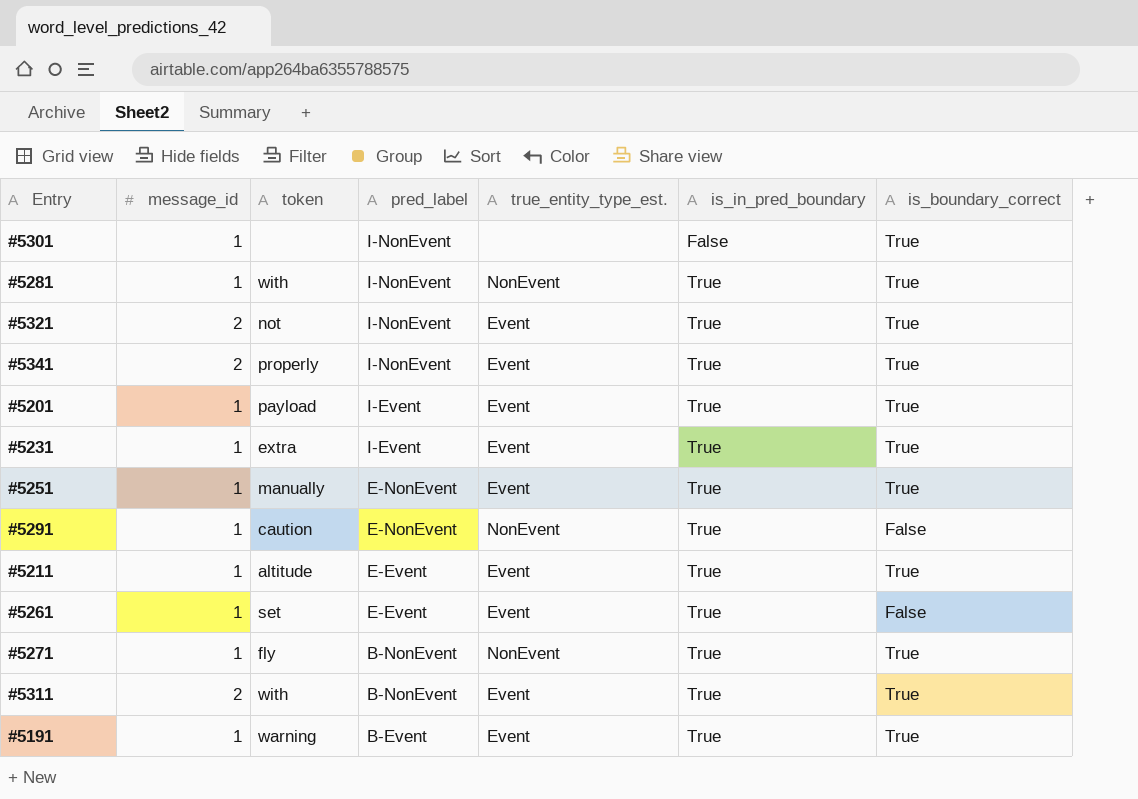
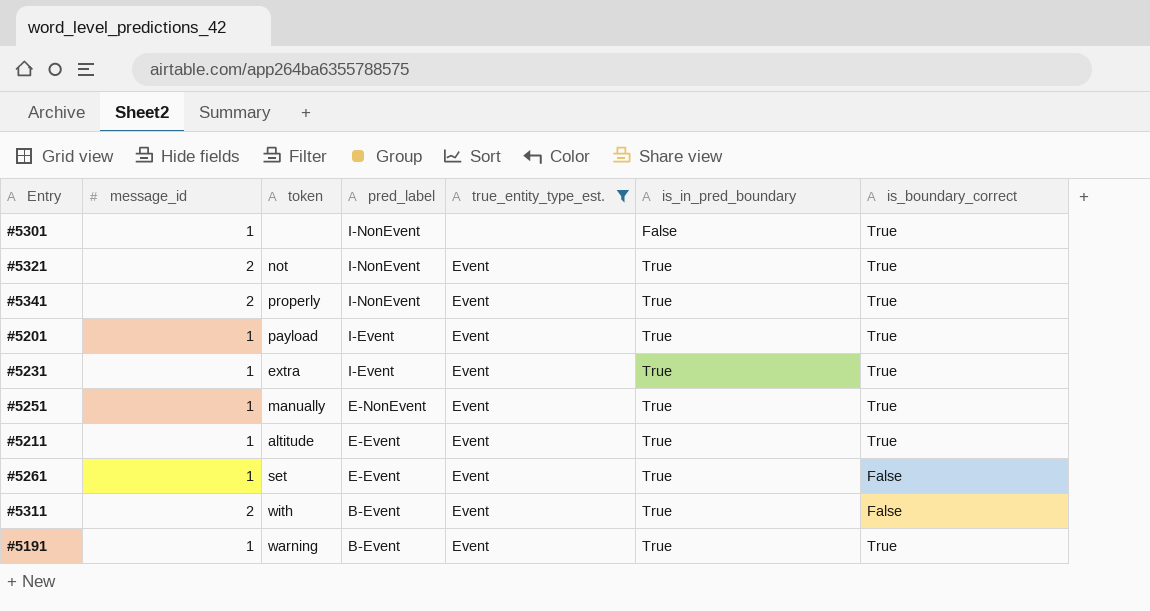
filter: none -> true_entity_type_est. != NonEvent
#5311 | pred_label: B-NonEvent -> B-Event
#5311 | is_boundary_correct: True -> False

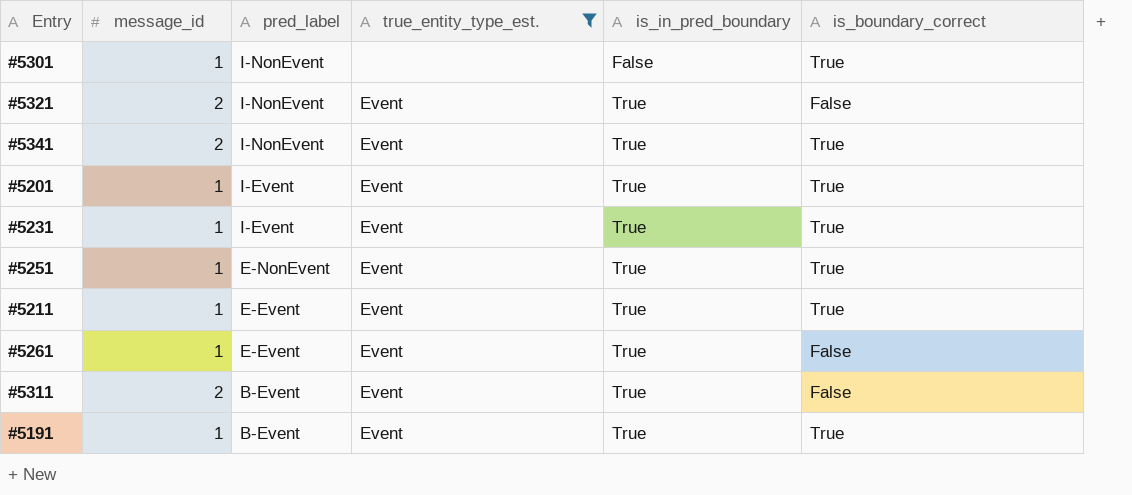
column token | position: 3 -> none
#5321 | is_boundary_correct: True -> False

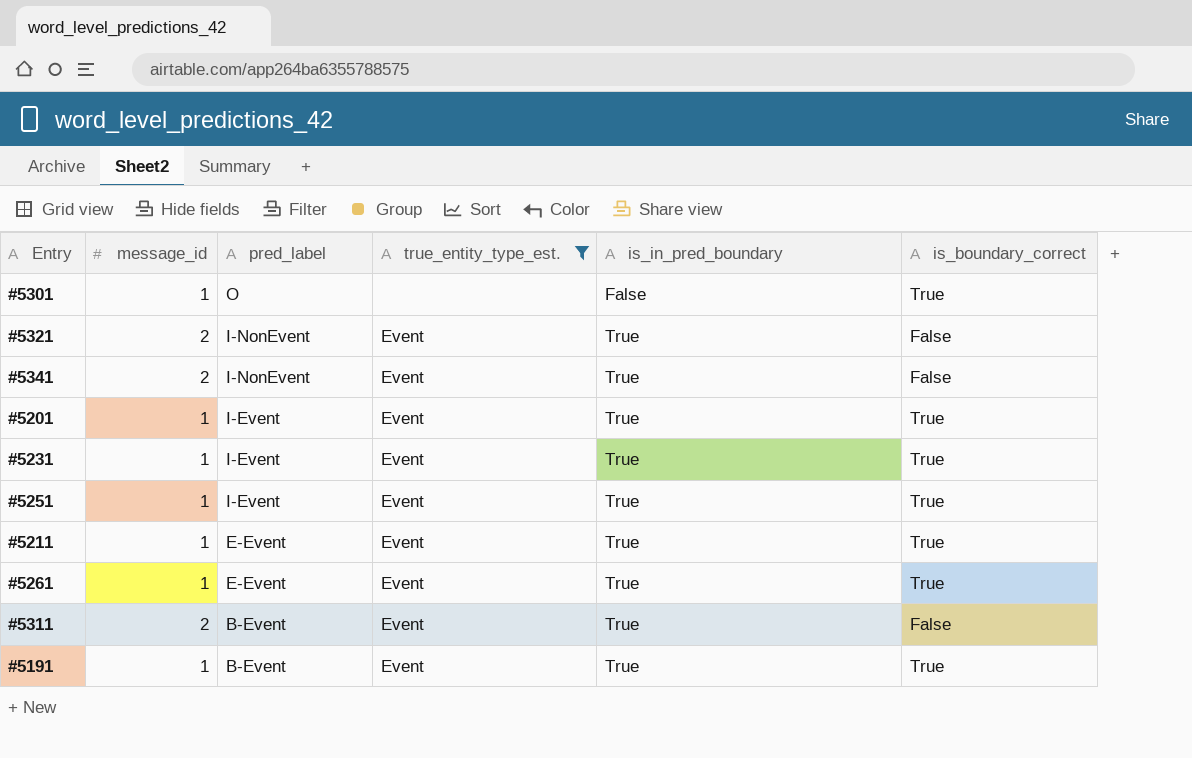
#5301 | pred_label: I-NonEvent -> O
#5341 | is_boundary_correct: True -> False
#5251 | pred_label: E-NonEvent -> I-Event
#5261 | is_boundary_correct: False -> True

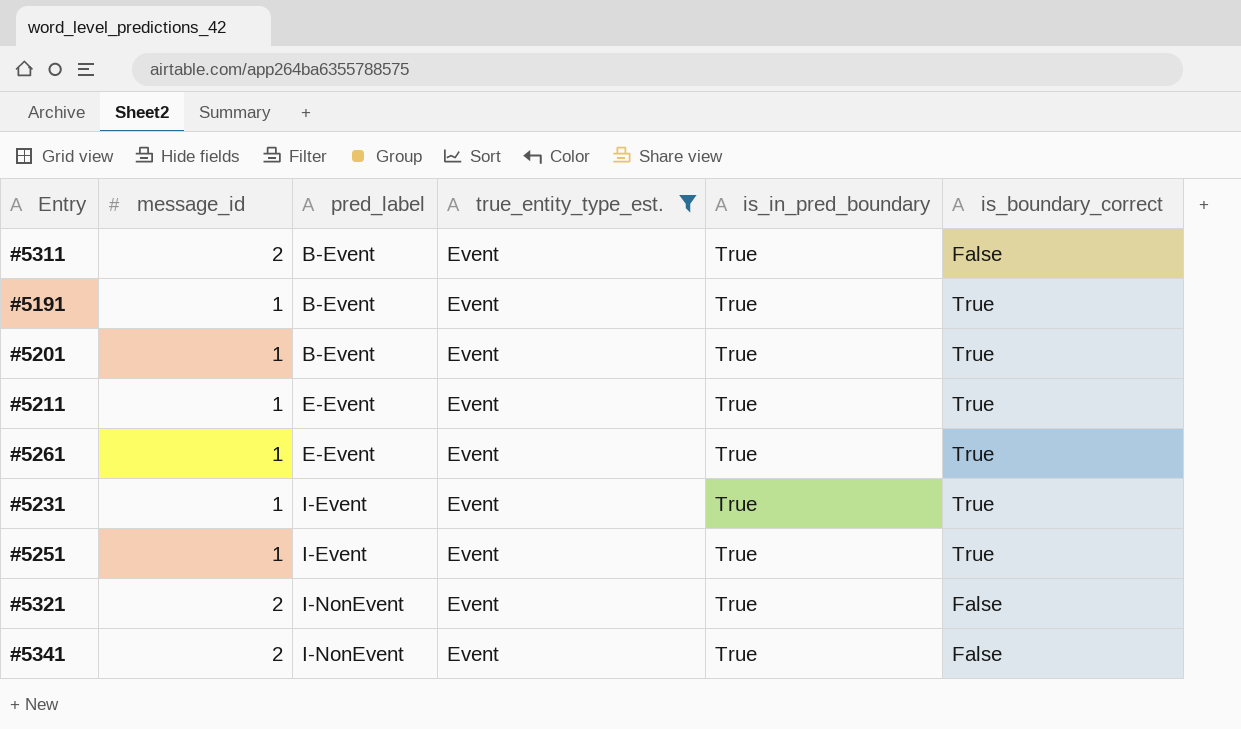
row order: pred_label descending -> pred_label ascending
row #5301: 1 | O | none | False | True -> none
#5201 | pred_label: I-Event -> B-Event

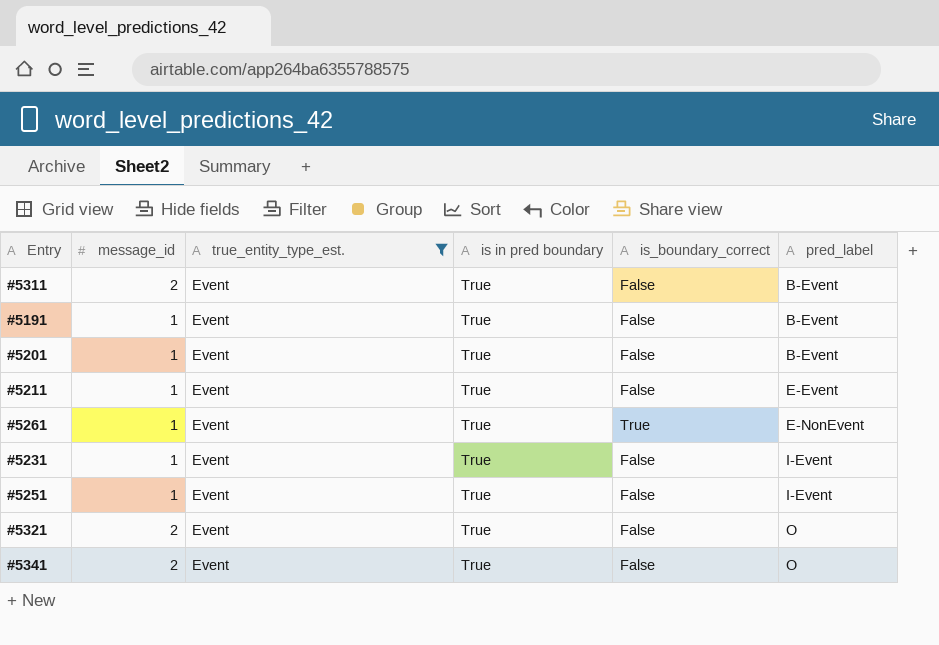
column name: is_in_pred_boundary -> is in pred boundary
column pred_label | position: 3 -> 6
#5191 | is_boundary_correct: True -> False
#5201 | is_boundary_correct: True -> False
#5211 | is_boundary_correct: True -> False
#5261 | pred_label: E-Event -> E-NonEvent
#5231 | is_boundary_correct: True -> False
#5251 | is_boundary_correct: True -> False
#5321 | pred_label: I-NonEvent -> O
#5341 | pred_label: I-NonEvent -> O

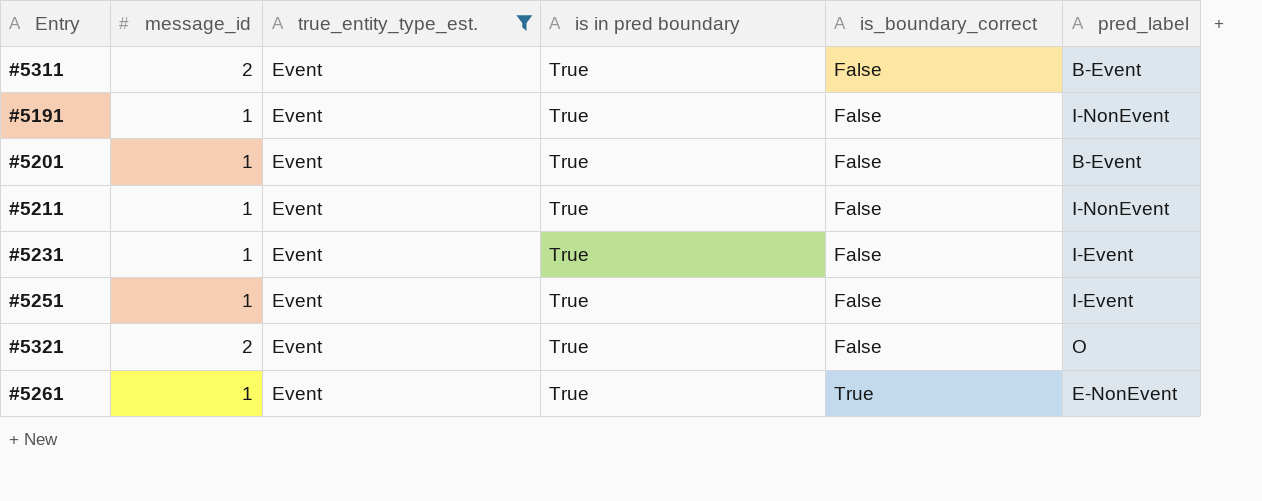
row order: pred_label ascending -> is_boundary_correct ascending
row #5341: 2 | Event | True | False | O -> none
#5191 | pred_label: B-Event -> I-NonEvent
#5211 | pred_label: E-Event -> I-NonEvent

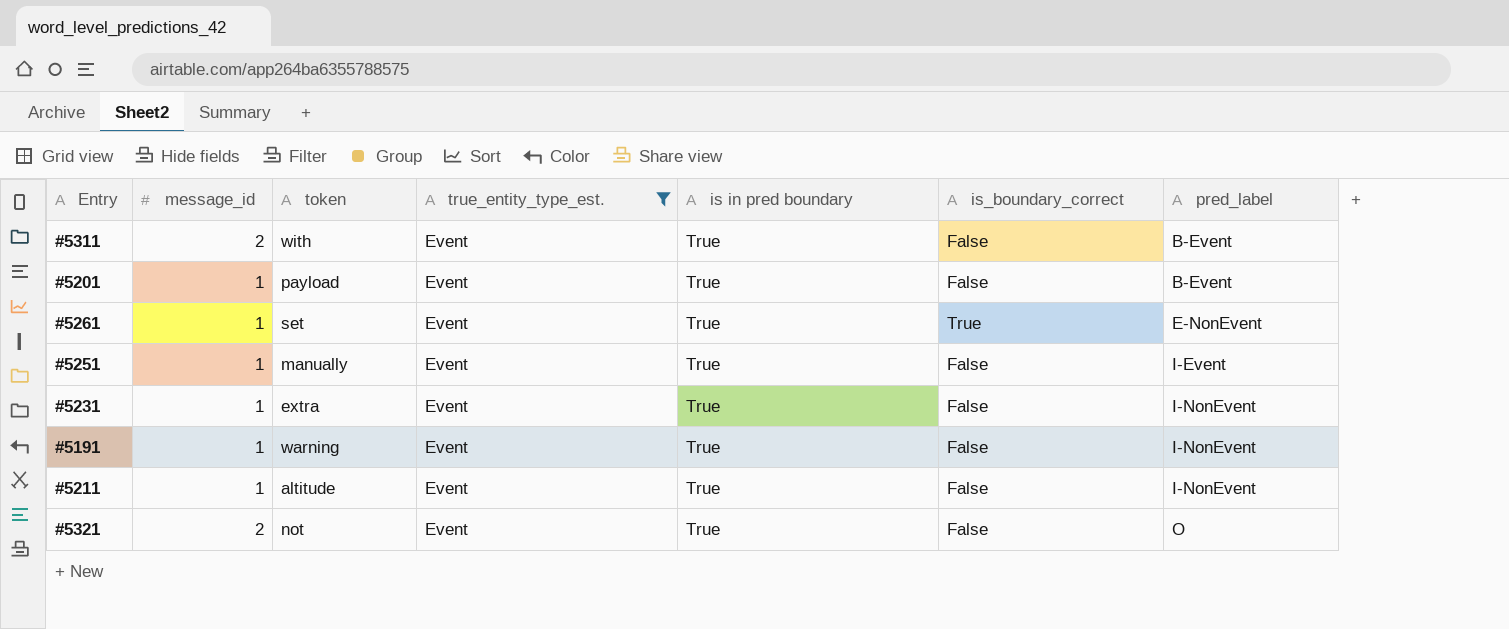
row order: is_boundary_correct ascending -> pred_label ascending
column token | position: none -> 3
#5231 | pred_label: I-Event -> I-NonEvent

